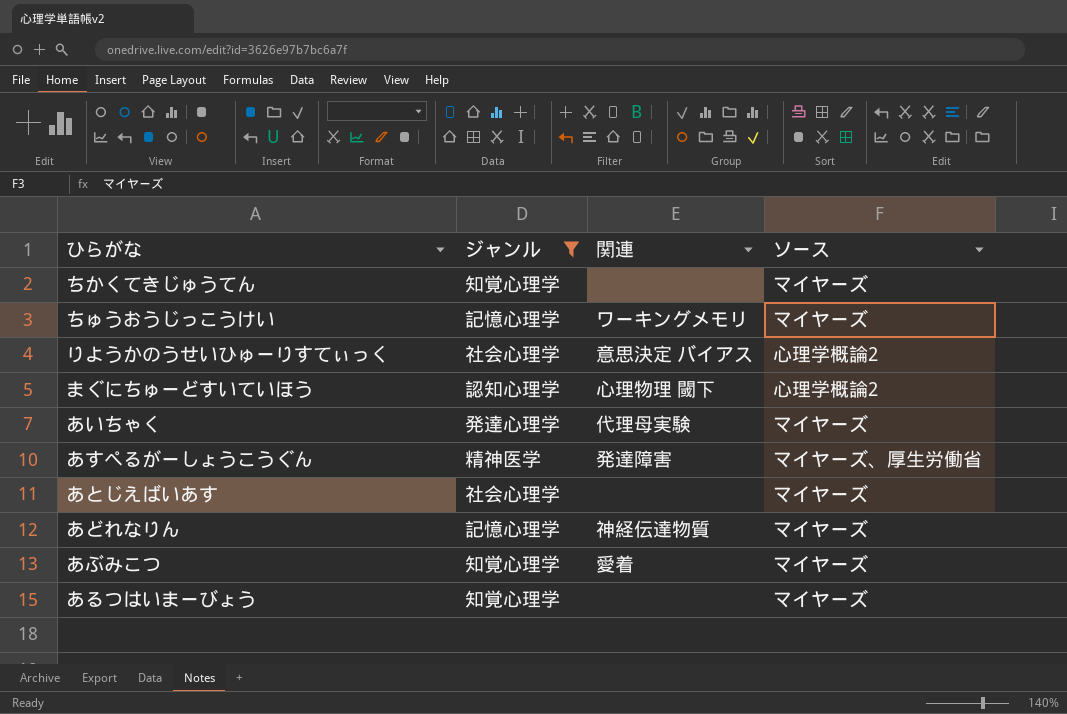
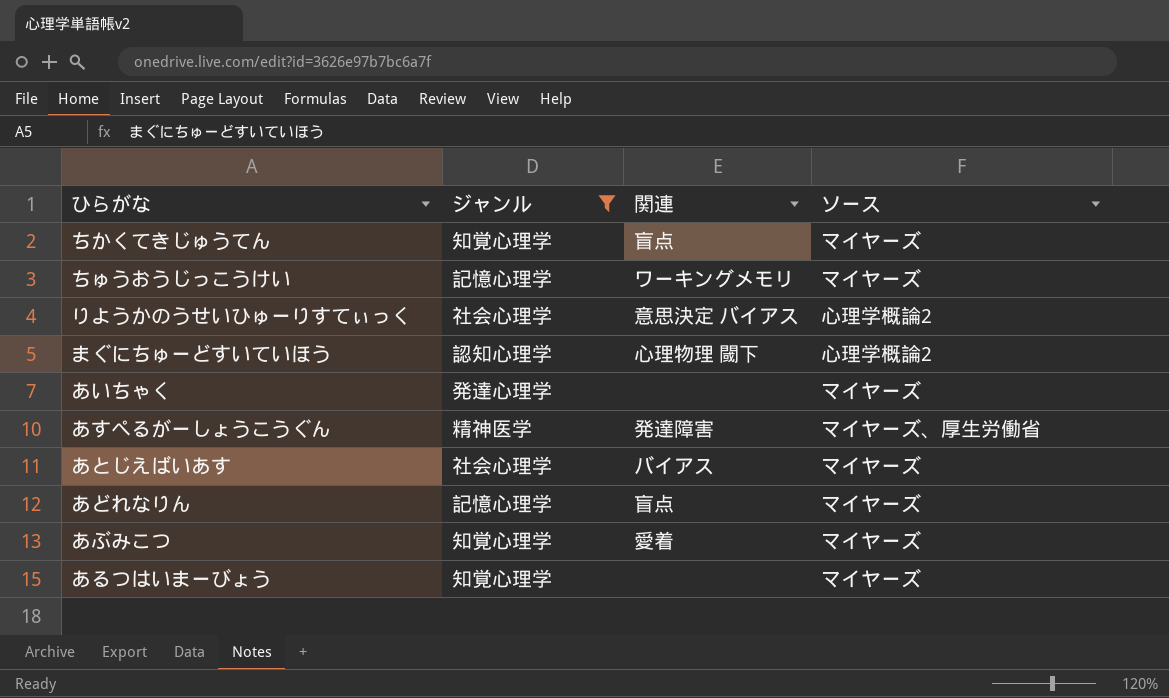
ちかくてきじゅうてん | 関連: none -> 盲点
あいちゃく | 関連: 代理母実験 -> none
あとじえばいあす | 関連: none -> バイアス
あどれなりん | 関連: 神経伝達物質 -> 盲点

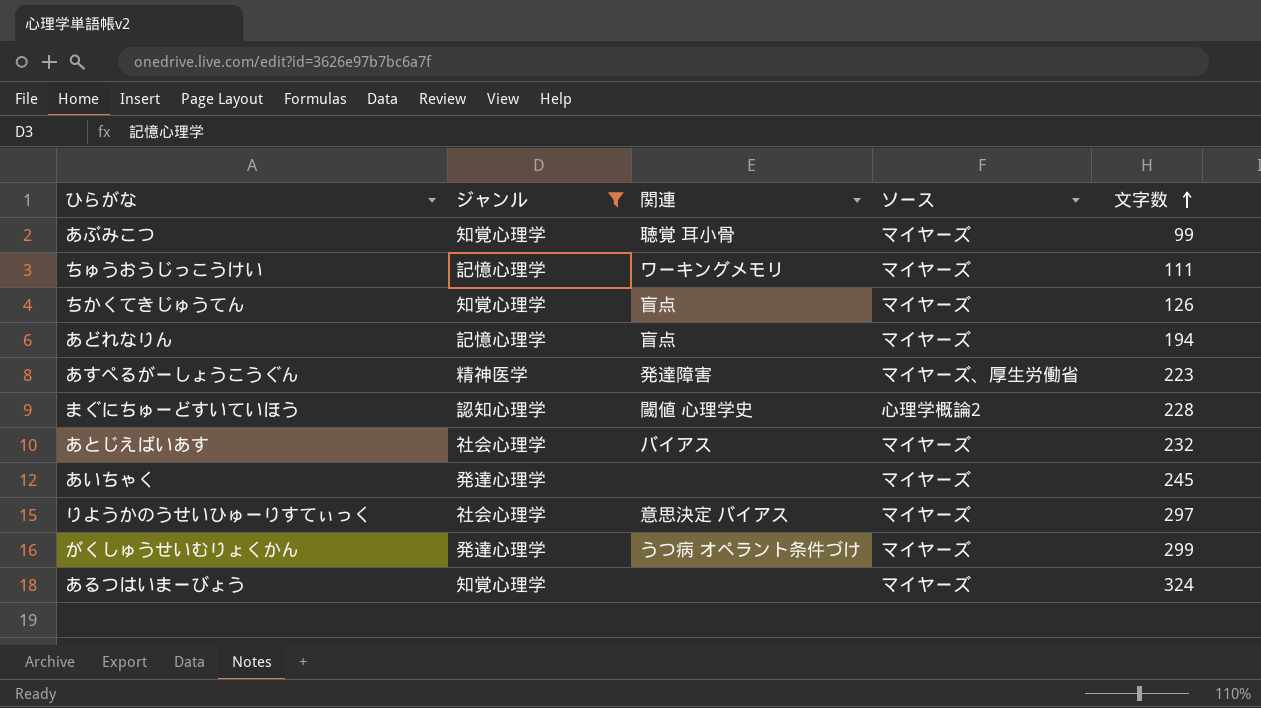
row order: none -> 文字数 ascending
column 文字数 | position: none -> 5
あぶみこつ | 関連: 愛着 -> 聴覚 耳小骨
まぐにちゅーどすいていほう | 関連: 心理物理 閾下 -> 閾値 心理学史
りようかのうせいひゅーりすてぃっく | ソース: 心理学概論2 -> マイヤーズ
row がくしゅうせいむりょくかん: none -> 発達心理学 | うつ病 オペラント条件づけ | マイヤーズ | 299

